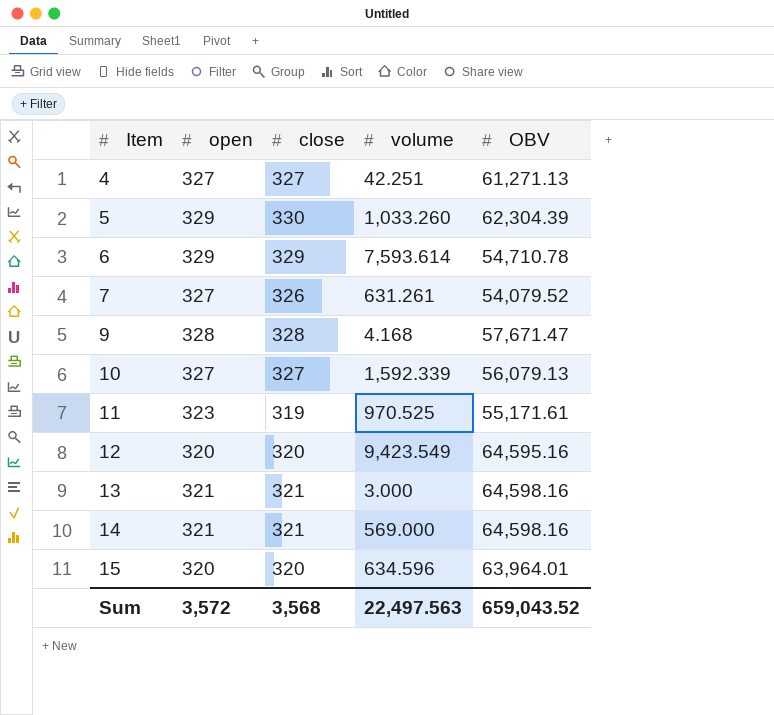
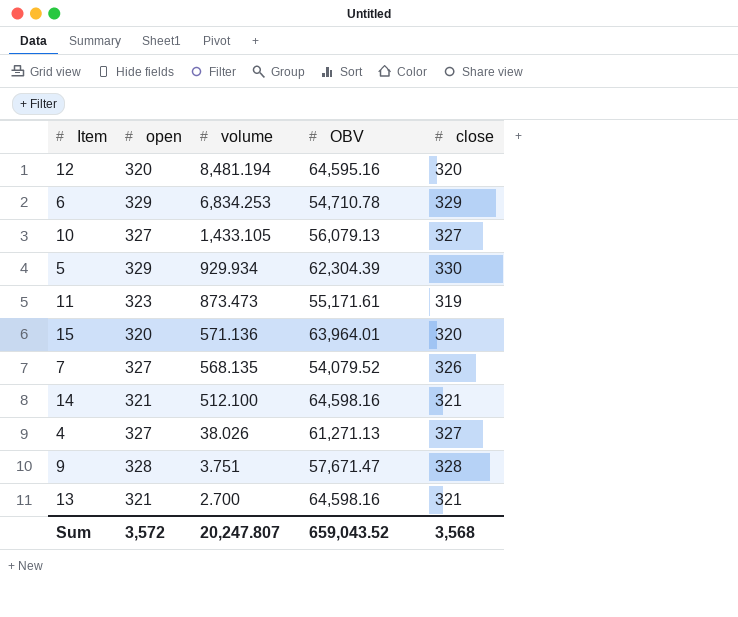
row order: Item ascending -> volume descending
column close | position: 3 -> 5
12 | volume: 9,423.549 -> 8,481.194
6 | volume: 7,593.614 -> 6,834.253
10 | volume: 1,592.339 -> 1,433.105
5 | volume: 1,033.260 -> 929.934
11 | volume: 970.525 -> 873.473
15 | volume: 634.596 -> 571.136
7 | volume: 631.261 -> 568.135
14 | volume: 569.000 -> 512.100
4 | volume: 42.251 -> 38.026
9 | volume: 4.168 -> 3.751
13 | volume: 3.000 -> 2.700
Sum | volume: 22,497.563 -> 20,247.807

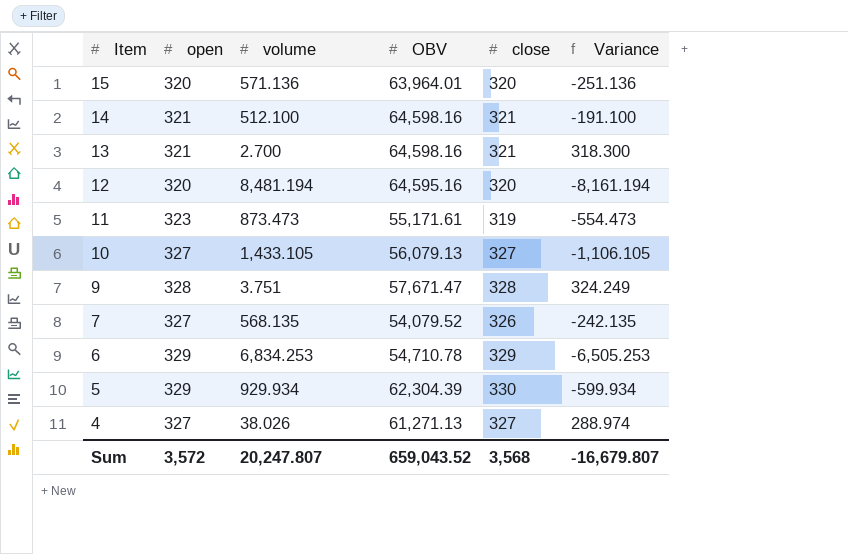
row order: volume descending -> Item descending
column Variance | formula: none -> [close] - [volume]

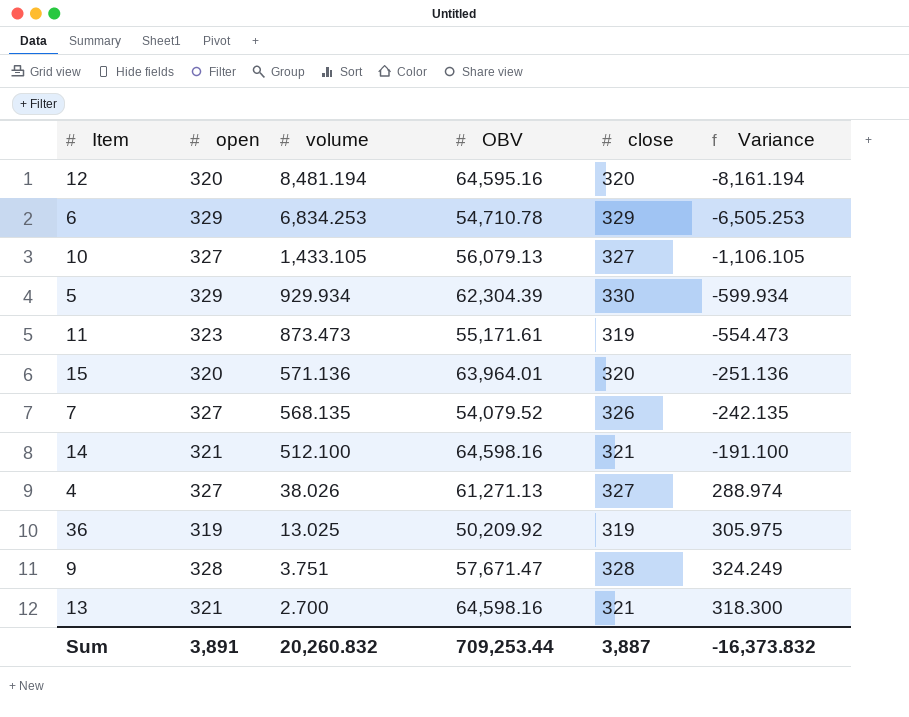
row order: Item descending -> volume descending
row 36: none -> 319 | 13.025 | 50,209.92 | 319 | 305.975
Sum | open: 3,572 -> 3,891
Sum | volume: 20,247.807 -> 20,260.832
Sum | OBV: 659,043.52 -> 709,253.44
Sum | close: 3,568 -> 3,887
Sum | Variance: -16,679.807 -> -16,373.832

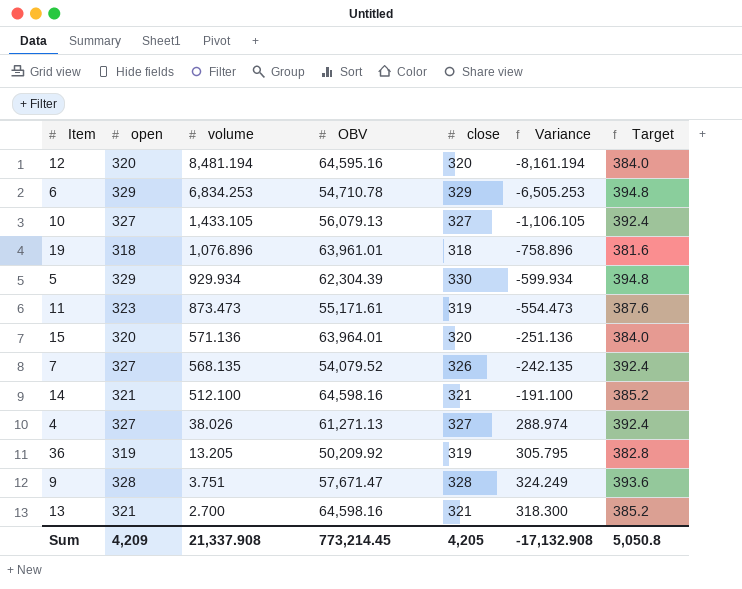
column Target | formula: none -> [open] * 1.2
row 19: none -> 318 | 1,076.896 | 63,961.01 | 318 | -758.896 | 381.6
36 | volume: 13.025 -> 13.205
36 | Variance: 305.975 -> 305.795
Sum | open: 3,891 -> 4,209
Sum | volume: 20,260.832 -> 21,337.908
Sum | OBV: 709,253.44 -> 773,214.45
Sum | close: 3,887 -> 4,205
Sum | Variance: -16,373.832 -> -17,132.908

